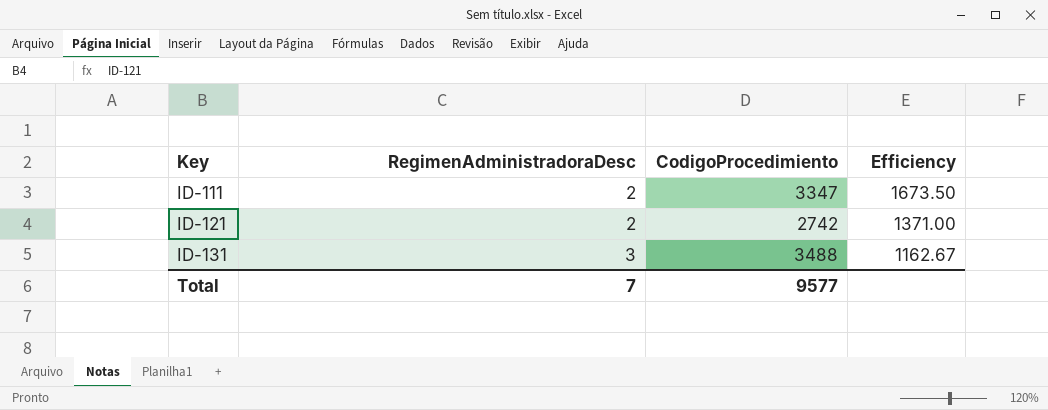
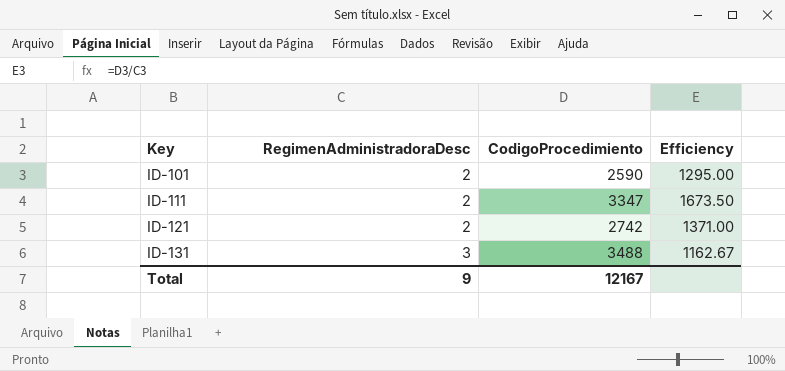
row ID-101: none -> 2 | 2590 | 1295.00
Total | RegimenAdministradoraDesc: 7 -> 9
Total | CodigoProcedimiento: 9577 -> 12167

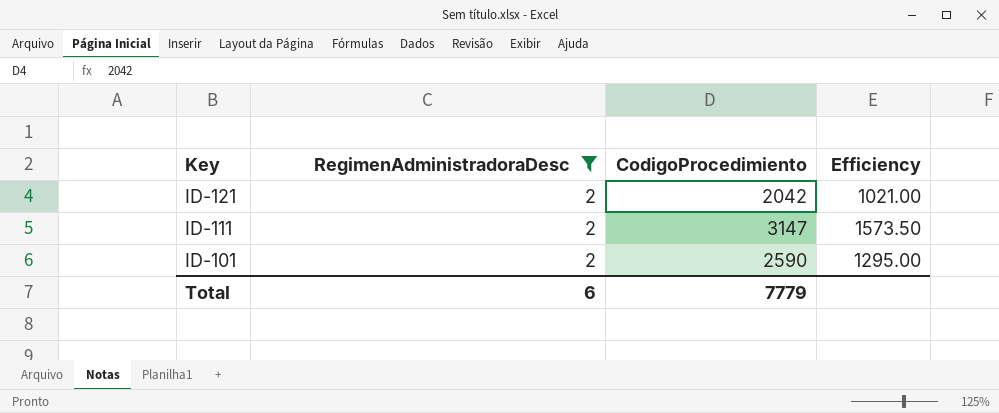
filter: none -> RegimenAdministradoraDesc = 2
row order: Key ascending -> Key descending
ID-121 | CodigoProcedimiento: 2742 -> 2042
ID-121 | Efficiency: 1371.00 -> 1021.00
ID-111 | CodigoProcedimiento: 3347 -> 3147
ID-111 | Efficiency: 1673.50 -> 1573.50
Total | RegimenAdministradoraDesc: 9 -> 6
Total | CodigoProcedimiento: 12167 -> 7779

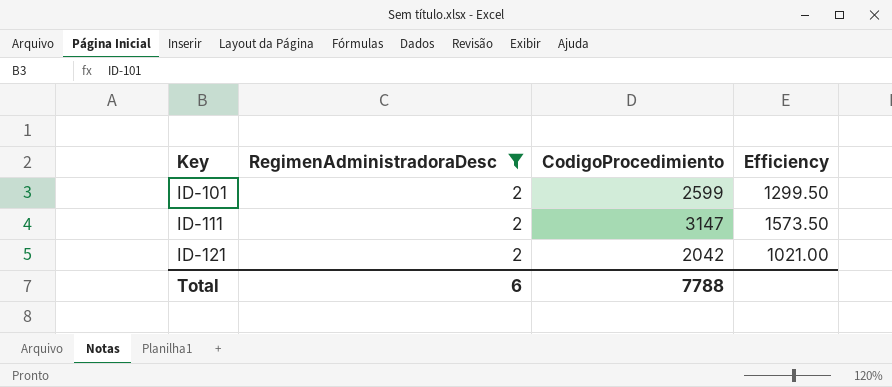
row order: Key descending -> Key ascending
ID-101 | CodigoProcedimiento: 2590 -> 2599
ID-101 | Efficiency: 1295.00 -> 1299.50
Total | CodigoProcedimiento: 7779 -> 7788

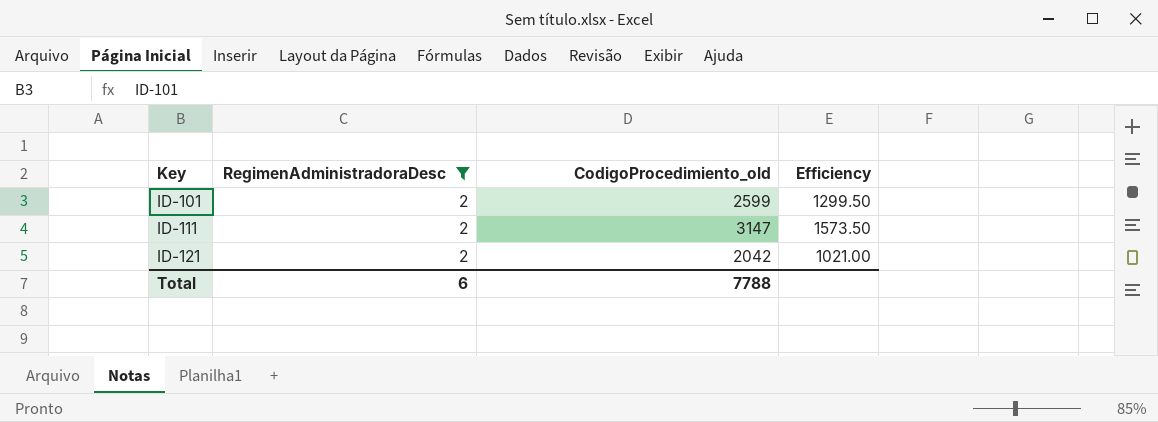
column name: CodigoProcedimiento -> CodigoProcedimiento_old

